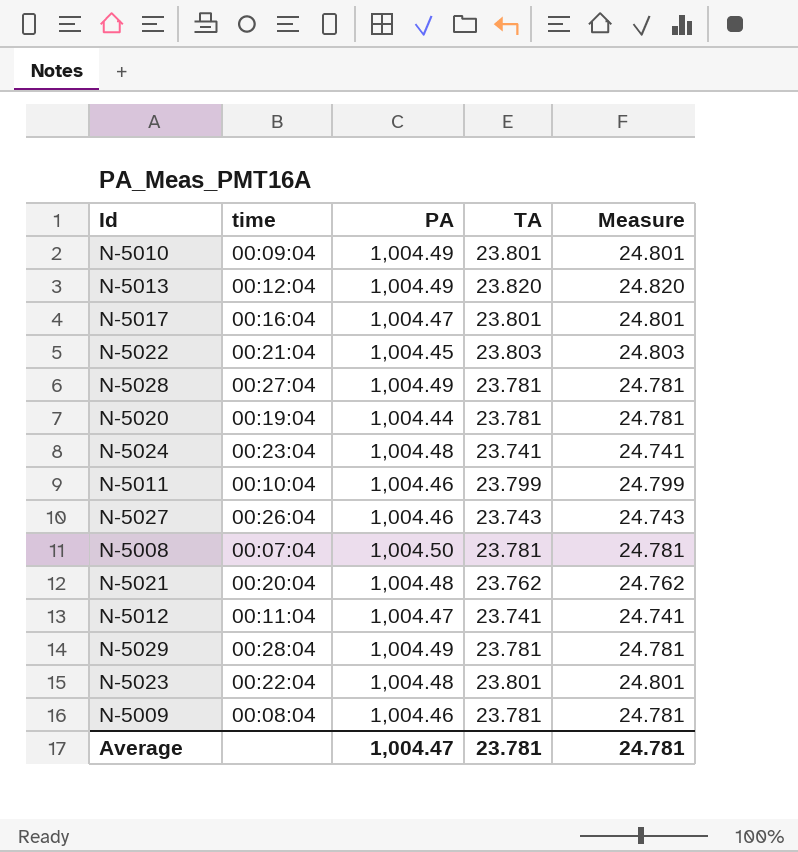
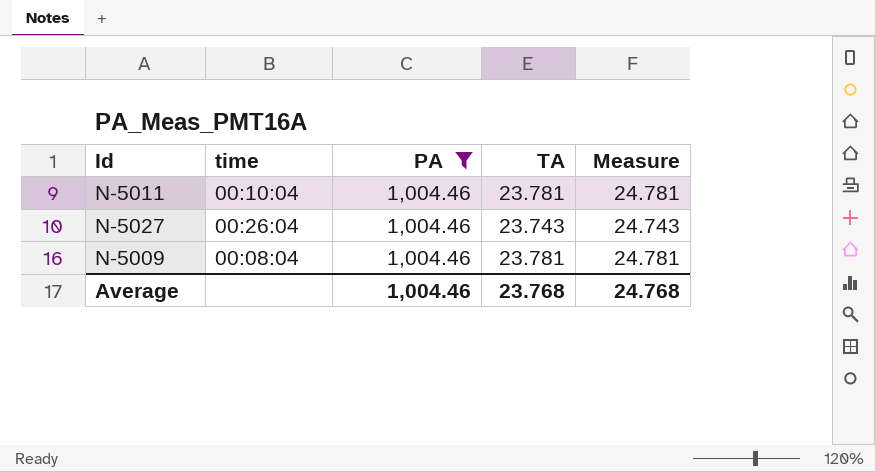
filter: none -> PA = 1,004.46
N-5011 | TA: 23.799 -> 23.781
N-5011 | Measure: 24.799 -> 24.781
Average | PA: 1,004.47 -> 1,004.46
Average | TA: 23.781 -> 23.768
Average | Measure: 24.781 -> 24.768

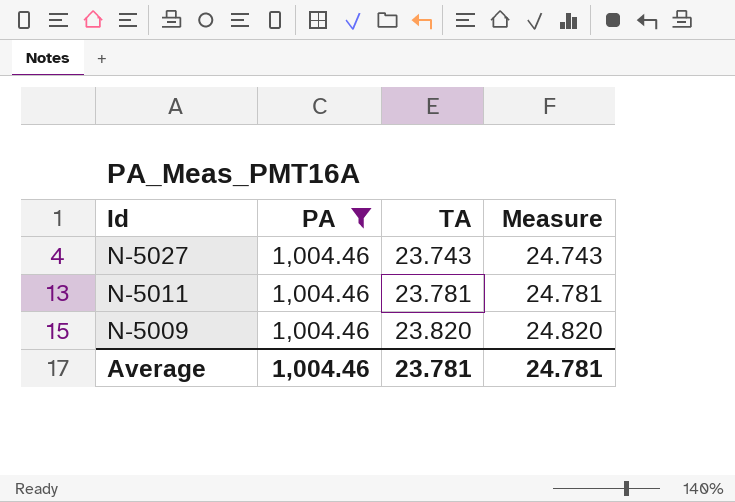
row order: none -> Id descending
column time | position: 2 -> none
N-5009 | TA: 23.781 -> 23.820
N-5009 | Measure: 24.781 -> 24.820
Average | TA: 23.768 -> 23.781
Average | Measure: 24.768 -> 24.781

